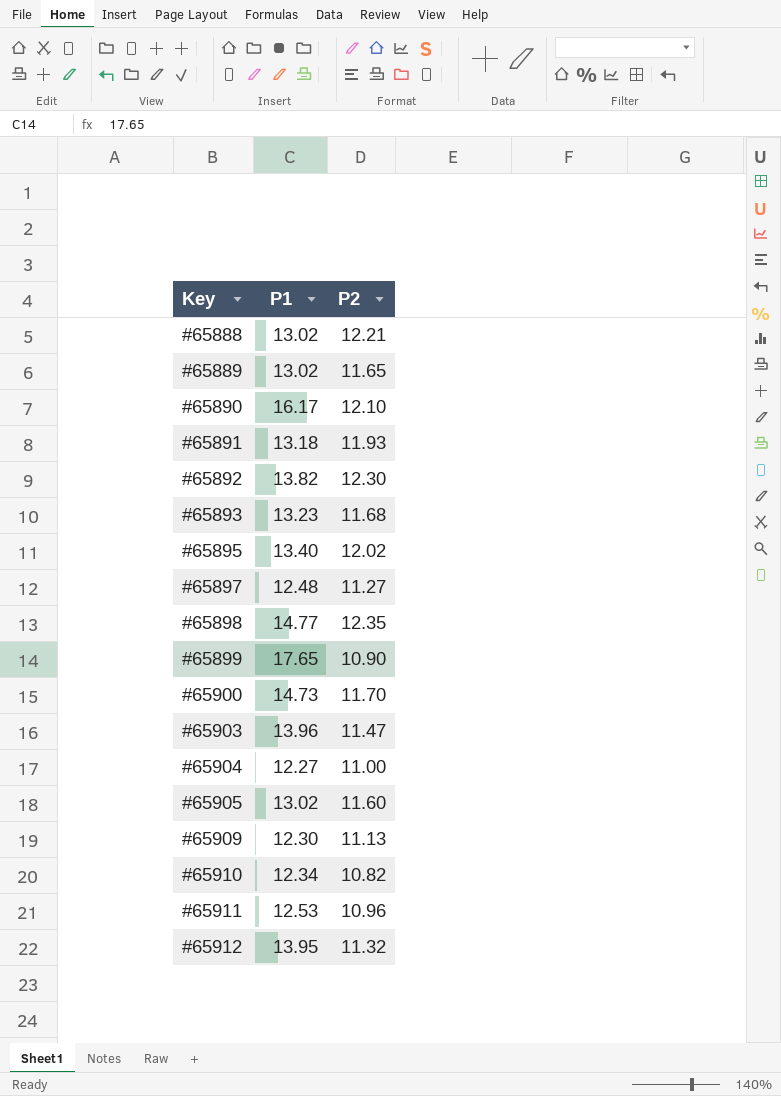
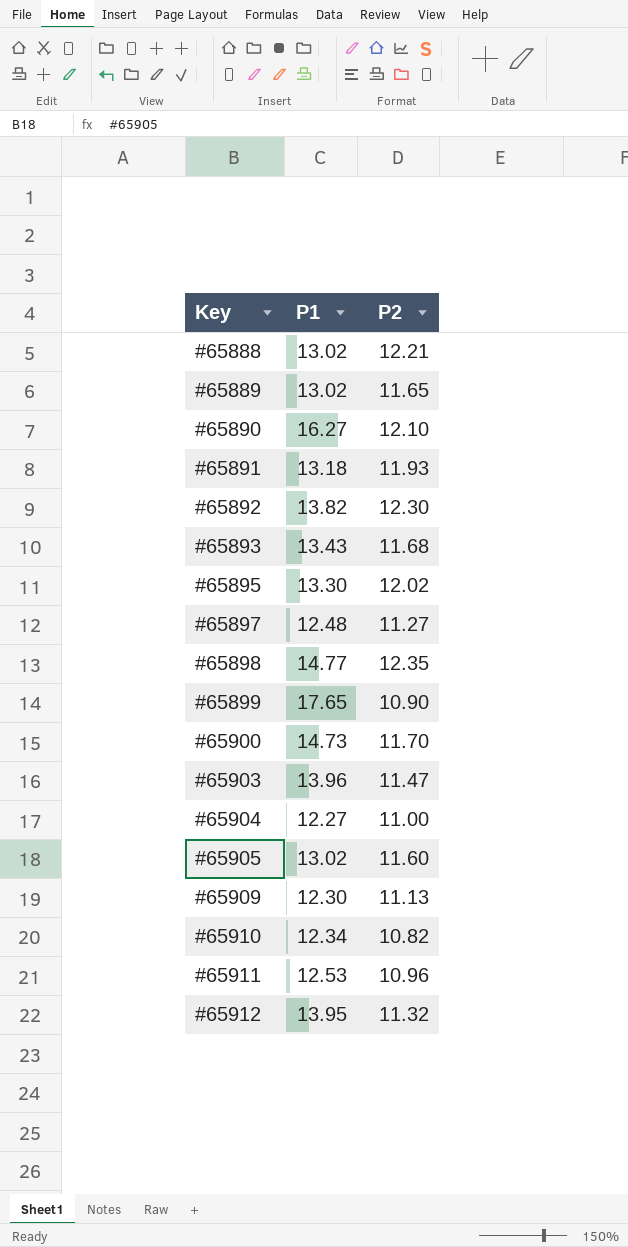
#65890 | P1: 16.17 -> 16.27
#65893 | P1: 13.23 -> 13.43
#65895 | P1: 13.40 -> 13.30

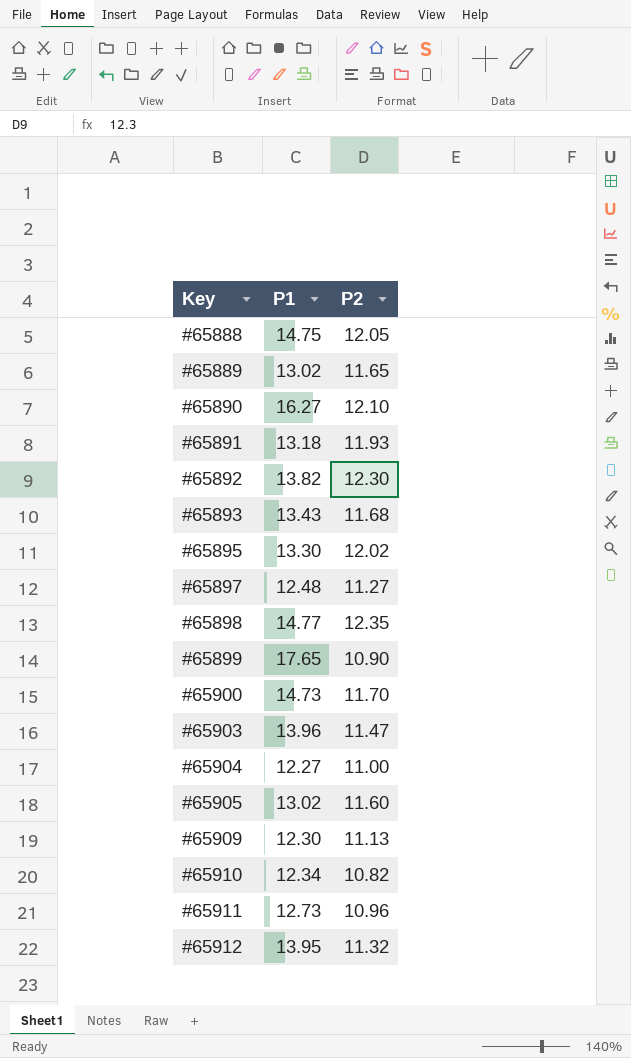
#65888 | P1: 13.02 -> 14.75
#65888 | P2: 12.21 -> 12.05
#65911 | P1: 12.53 -> 12.73

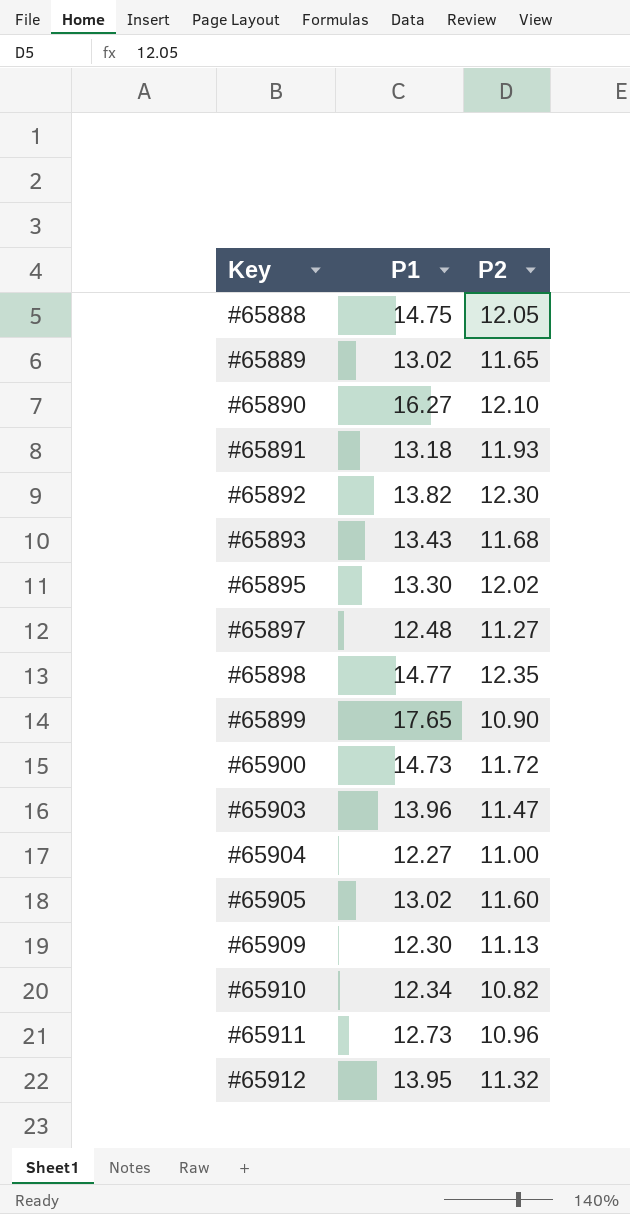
#65900 | P2: 11.70 -> 11.72

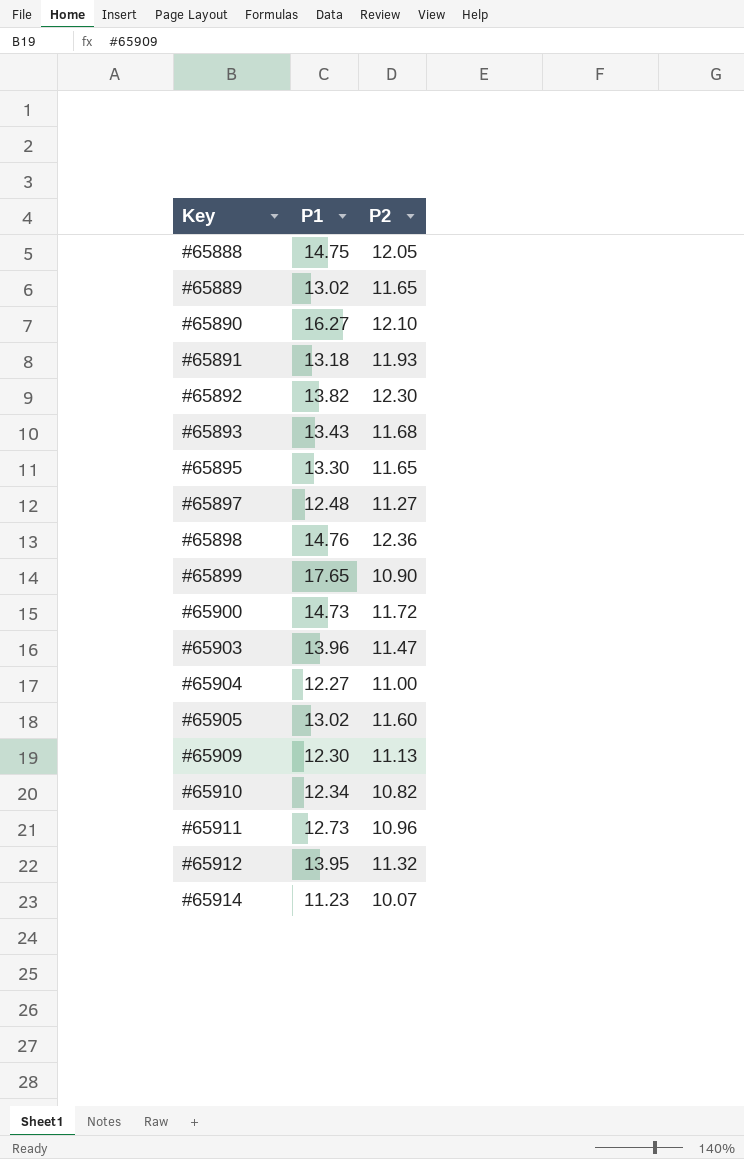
#65895 | P2: 12.02 -> 11.65
#65898 | P1: 14.77 -> 14.76
#65898 | P2: 12.35 -> 12.36
row #65914: none -> 11.23 | 10.07

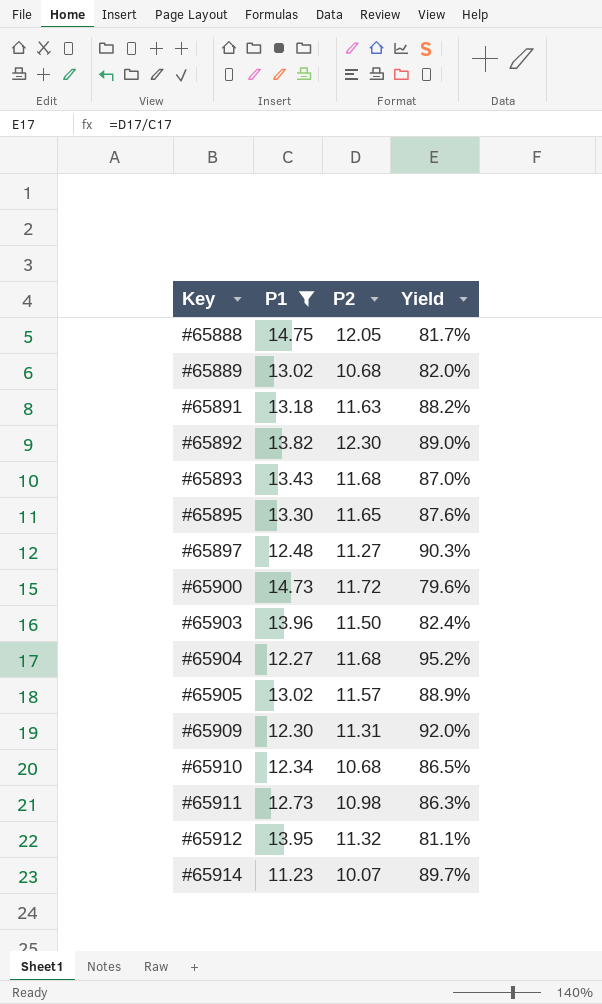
filter: none -> P1 <= 14.75
column Yield | formula: none -> [P2] / [P1]
#65889 | P2: 11.65 -> 10.68
#65891 | P2: 11.93 -> 11.63
#65903 | P2: 11.47 -> 11.50
#65904 | P2: 11.00 -> 11.68
#65905 | P2: 11.60 -> 11.57
#65909 | P2: 11.13 -> 11.31
#65910 | P2: 10.82 -> 10.68
#65911 | P2: 10.96 -> 10.98

